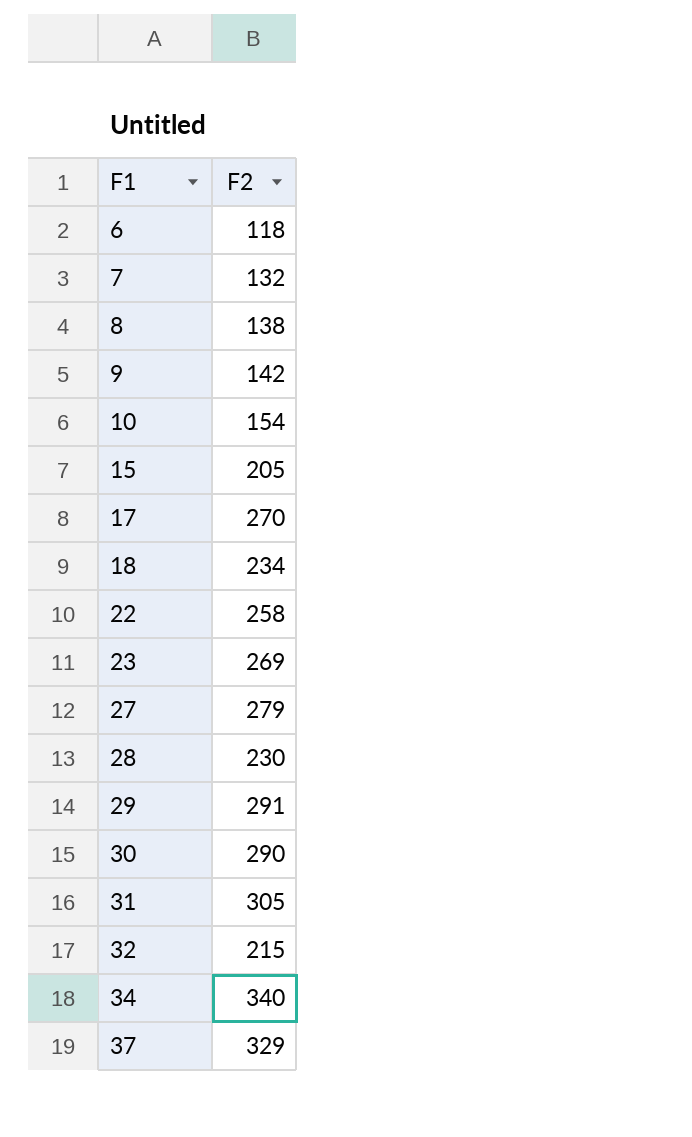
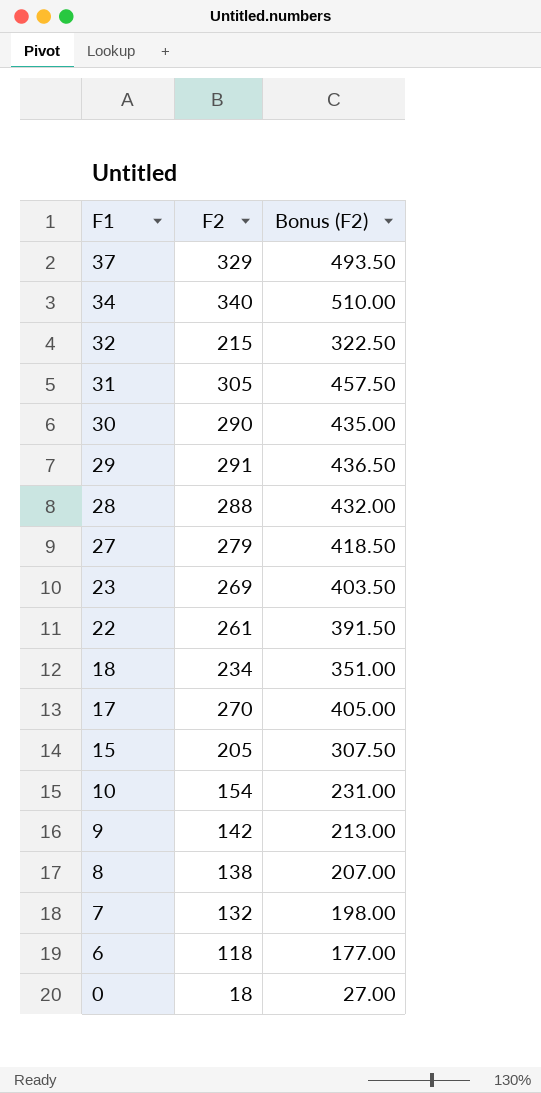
row order: F1 ascending -> F1 descending
column Bonus (F2) | formula: none -> [F2] * 1.5
28 | F2: 230 -> 288
22 | F2: 258 -> 261
row 0: none -> 18 | 27.00

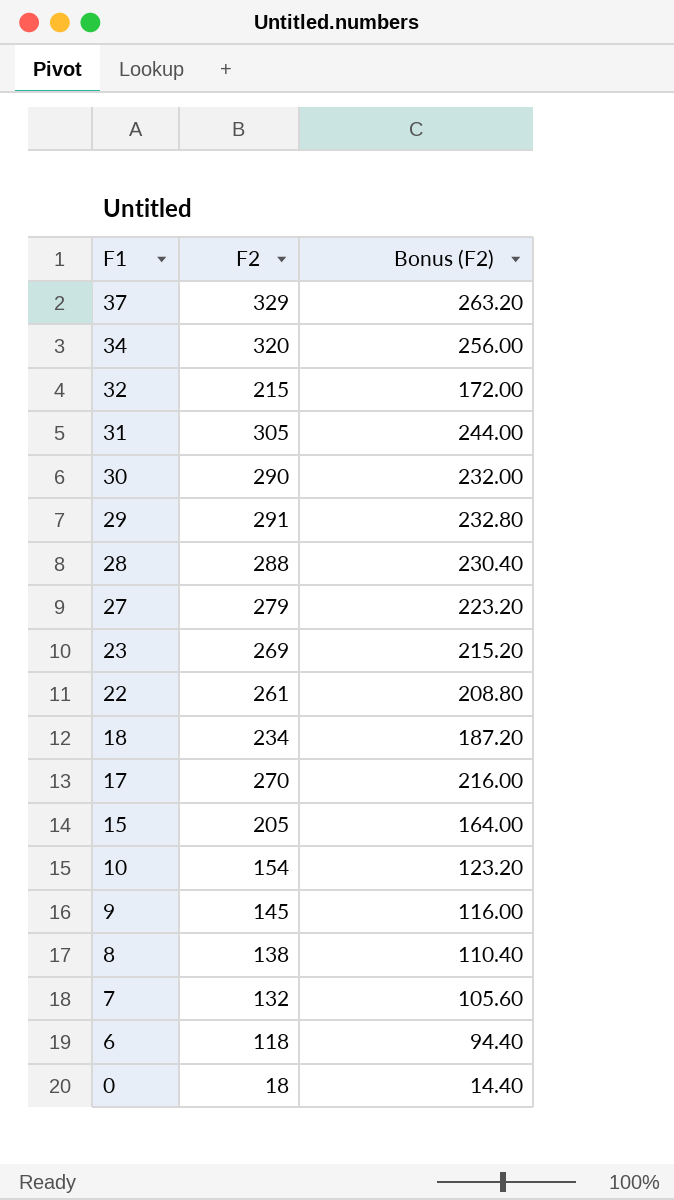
column Bonus (F2) | formula: [F2] * 1.5 -> [F2] * 0.8
34 | F2: 340 -> 320
9 | F2: 142 -> 145

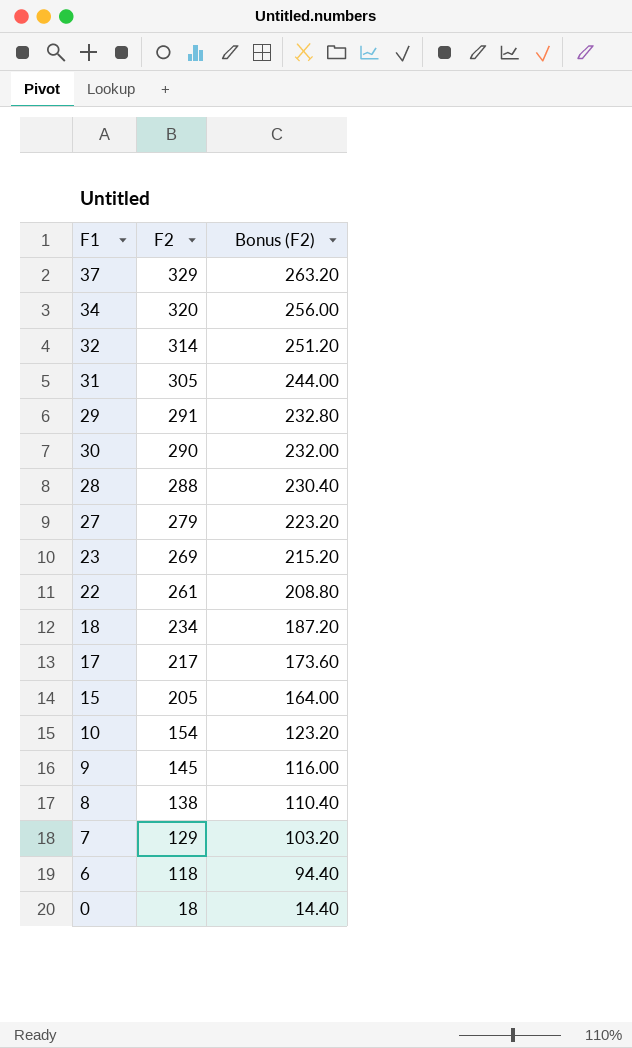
row order: F1 descending -> F2 descending
32 | F2: 215 -> 314
32 | Bonus (F2): 172.00 -> 251.20
17 | F2: 270 -> 217
17 | Bonus (F2): 216.00 -> 173.60
7 | F2: 132 -> 129
7 | Bonus (F2): 105.60 -> 103.20

